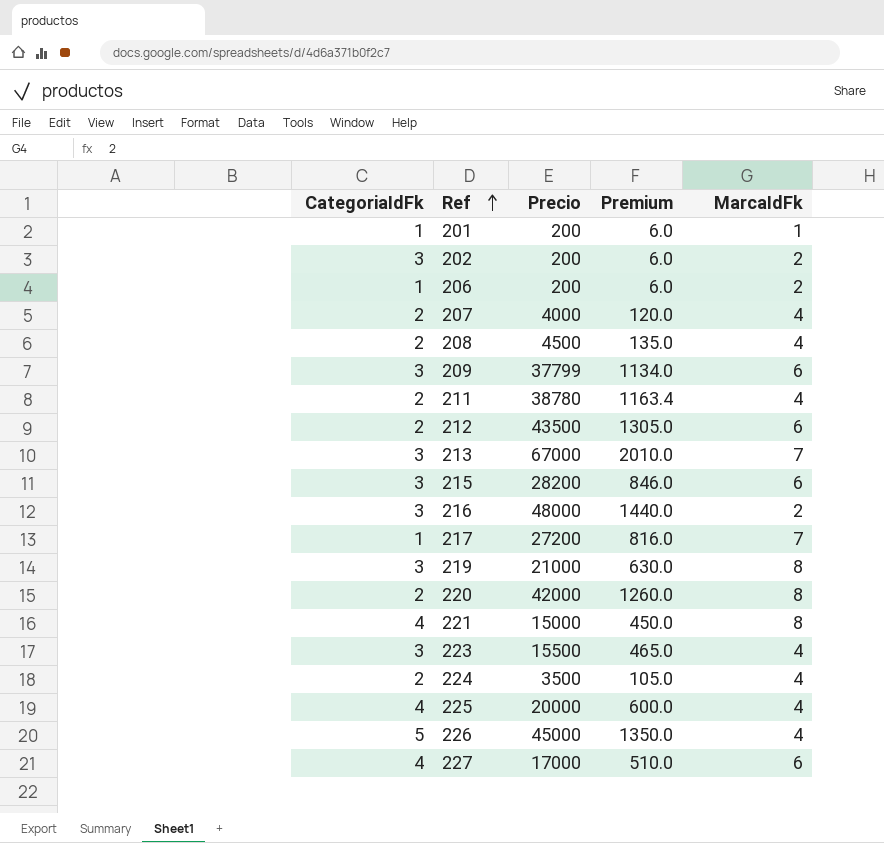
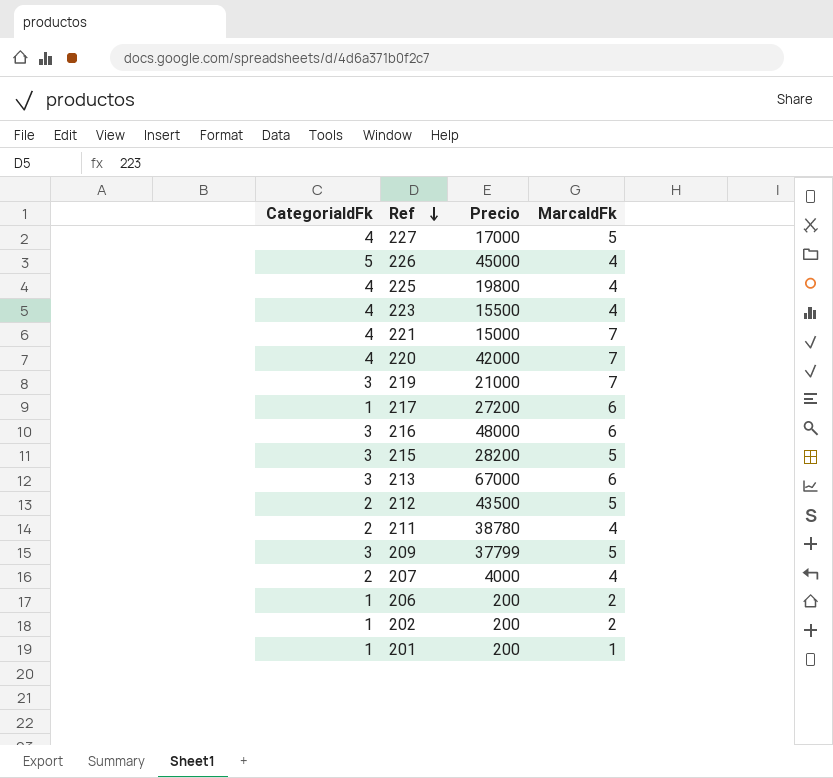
row order: Ref ascending -> Ref descending
column Premium | formula: [Precio] * 0.03 -> none
row 208: 2 | 4500 | 135.0 | 4 -> none
row 224: 2 | 3500 | 105.0 | 4 -> none
227 | MarcaIdFk: 6 -> 5
225 | Precio: 20000 -> 19800
223 | CategoriaIdFk: 3 -> 4
221 | MarcaIdFk: 8 -> 7
220 | CategoriaIdFk: 2 -> 4
220 | MarcaIdFk: 8 -> 7
219 | MarcaIdFk: 8 -> 7
217 | MarcaIdFk: 7 -> 6
216 | MarcaIdFk: 2 -> 6
215 | MarcaIdFk: 6 -> 5
213 | MarcaIdFk: 7 -> 6
212 | MarcaIdFk: 6 -> 5
209 | MarcaIdFk: 6 -> 5
202 | CategoriaIdFk: 3 -> 1

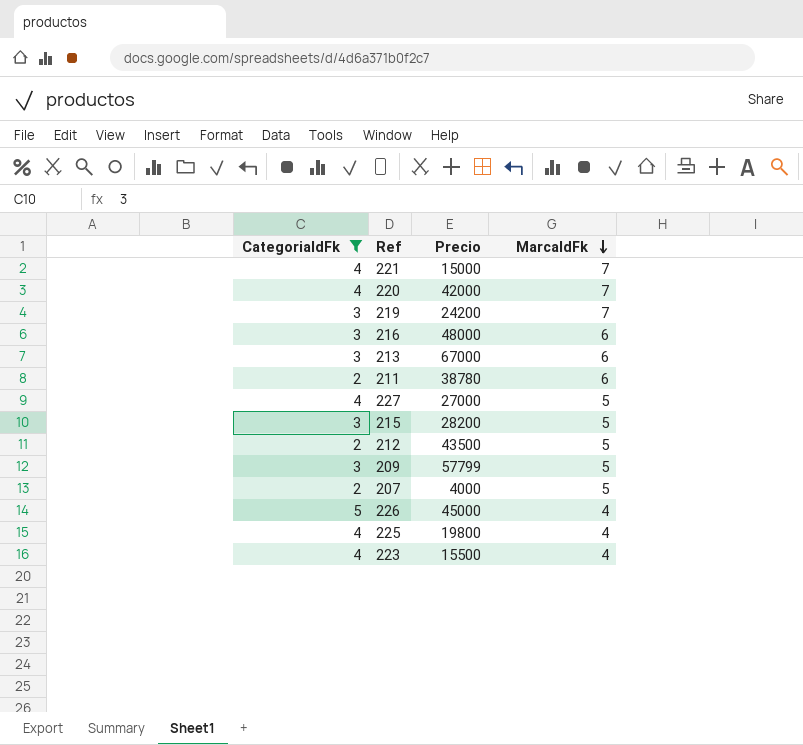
filter: none -> CategoriaIdFk != 1
row order: Ref descending -> MarcaIdFk descending
219 | Precio: 21000 -> 24200
211 | MarcaIdFk: 4 -> 6
227 | Precio: 17000 -> 27000
209 | Precio: 37799 -> 57799
207 | MarcaIdFk: 4 -> 5

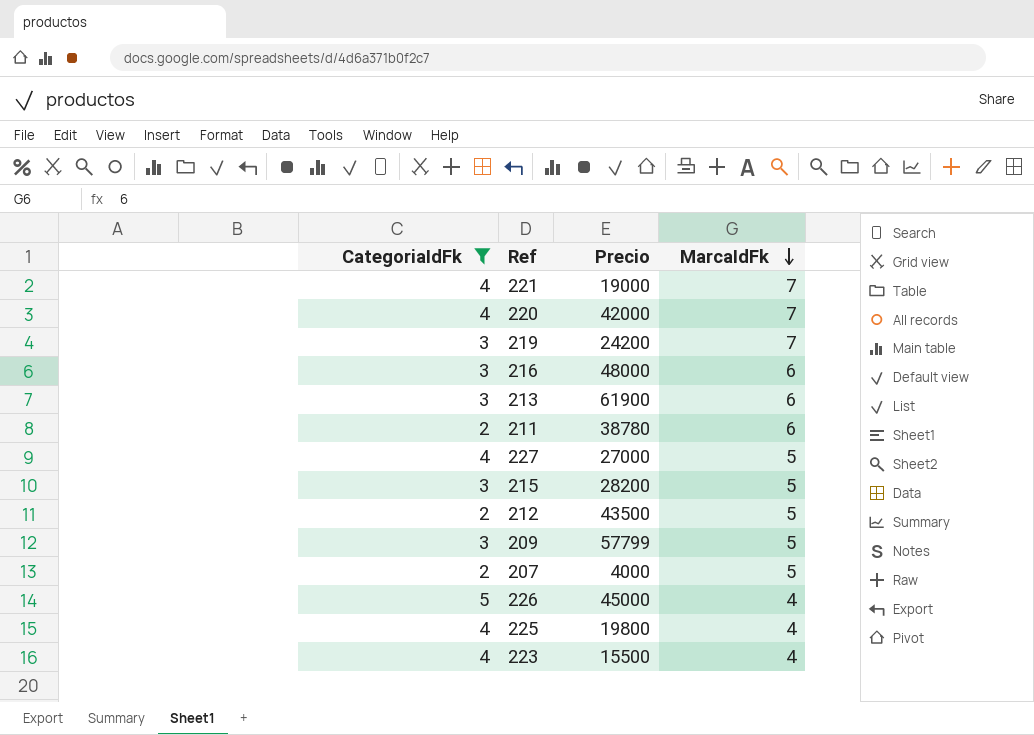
221 | Precio: 15000 -> 19000
213 | Precio: 67000 -> 61900

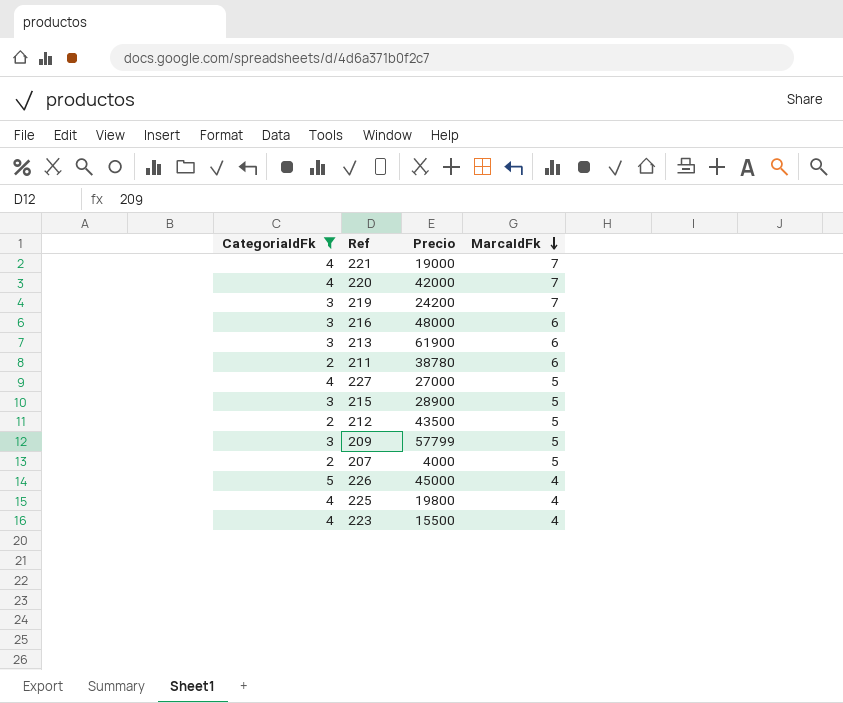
215 | Precio: 28200 -> 28900

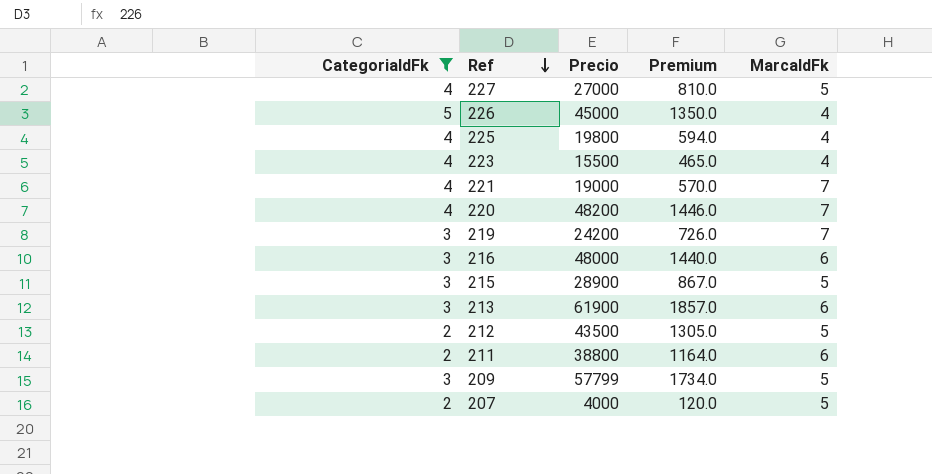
row order: MarcaIdFk descending -> Ref descending
column Premium | formula: none -> [Precio] * 0.03
220 | Precio: 42000 -> 48200
211 | Precio: 38780 -> 38800

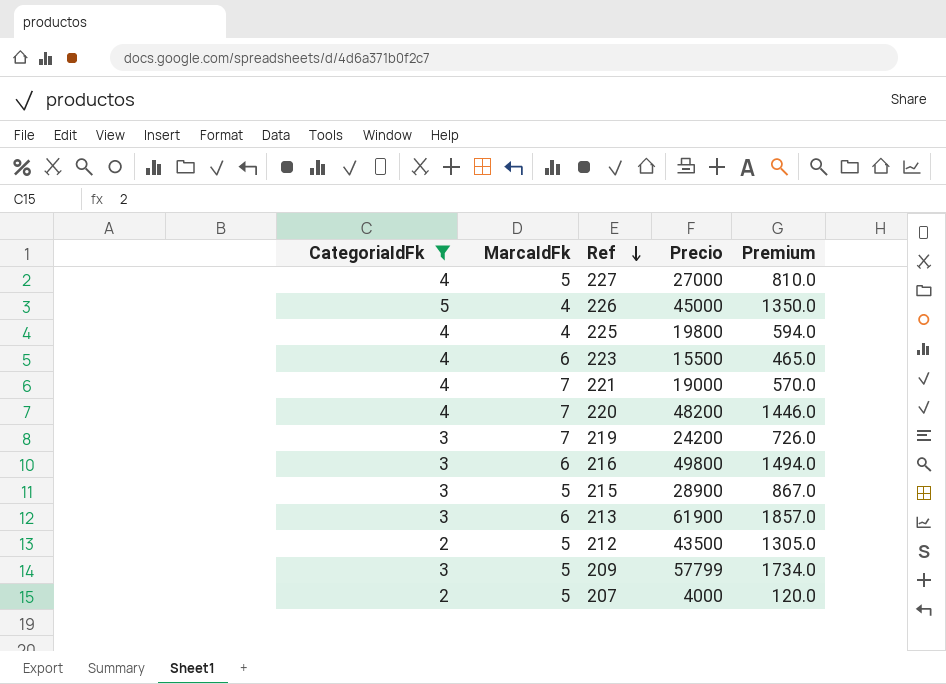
column MarcaIdFk | position: 5 -> 2
row 211: 2 | 38800 | 1164.0 | 6 -> none
223 | MarcaIdFk: 4 -> 6
216 | Precio: 48000 -> 49800
216 | Premium: 1440.0 -> 1494.0

